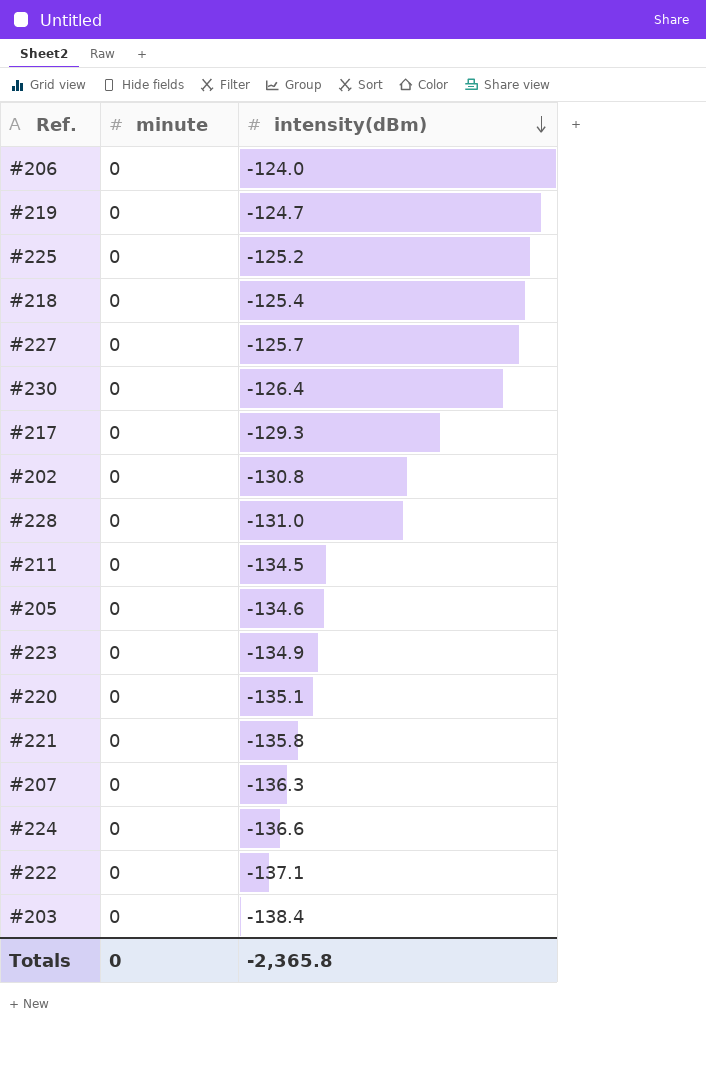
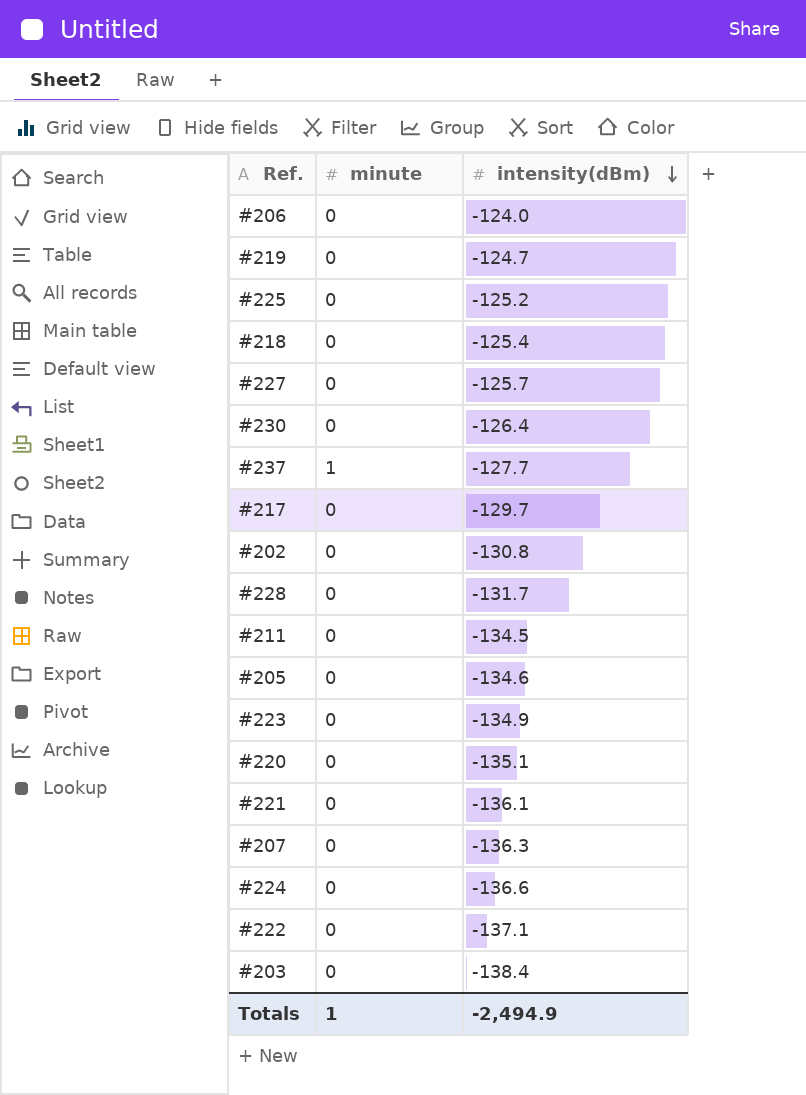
row #237: none -> 1 | -127.7
#217 | intensity(dBm): -129.3 -> -129.7
#228 | intensity(dBm): -131.0 -> -131.7
#221 | intensity(dBm): -135.8 -> -136.1
Totals | minute: 0 -> 1
Totals | intensity(dBm): -2,365.8 -> -2,494.9

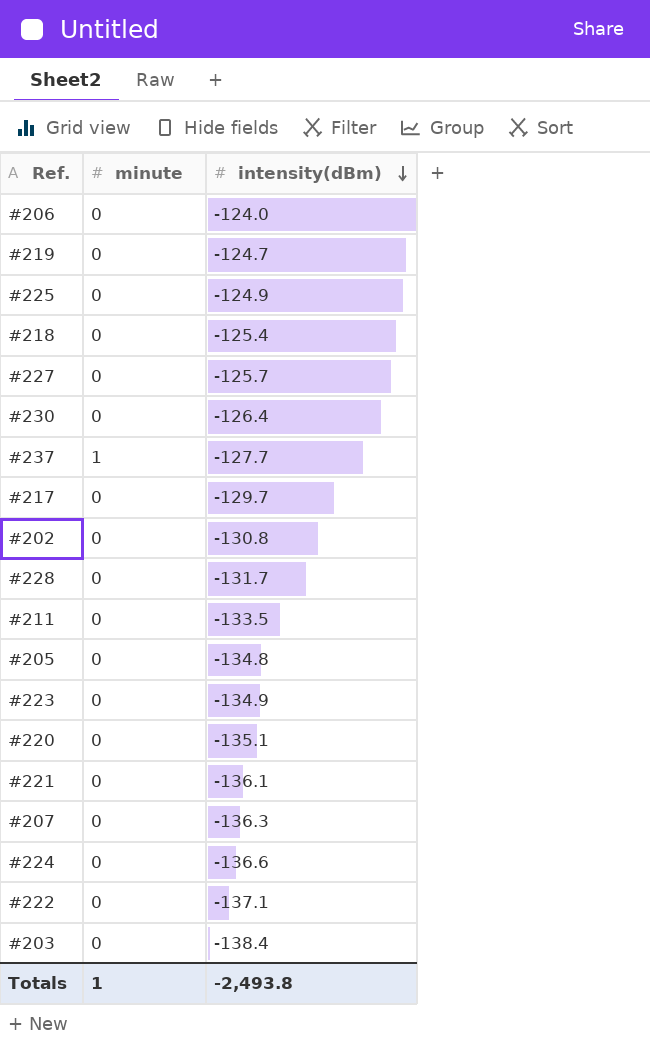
#225 | intensity(dBm): -125.2 -> -124.9
#211 | intensity(dBm): -134.5 -> -133.5
#205 | intensity(dBm): -134.6 -> -134.8
Totals | intensity(dBm): -2,494.9 -> -2,493.8

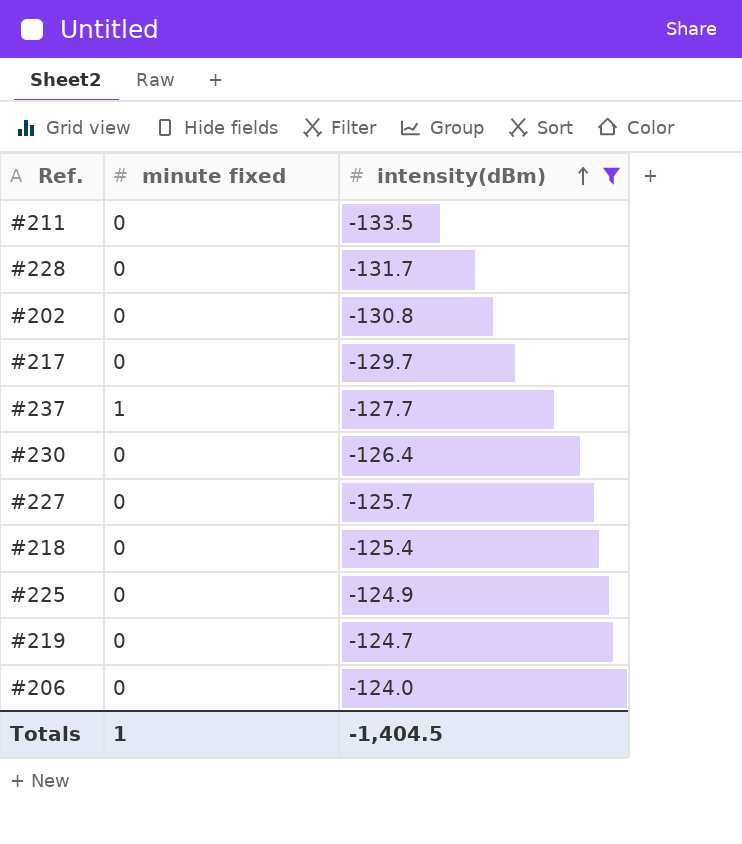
filter: none -> intensity(dBm) >= -133.5
row order: intensity(dBm) descending -> intensity(dBm) ascending
column name: minute -> minute fixed
Totals | intensity(dBm): -2,493.8 -> -1,404.5

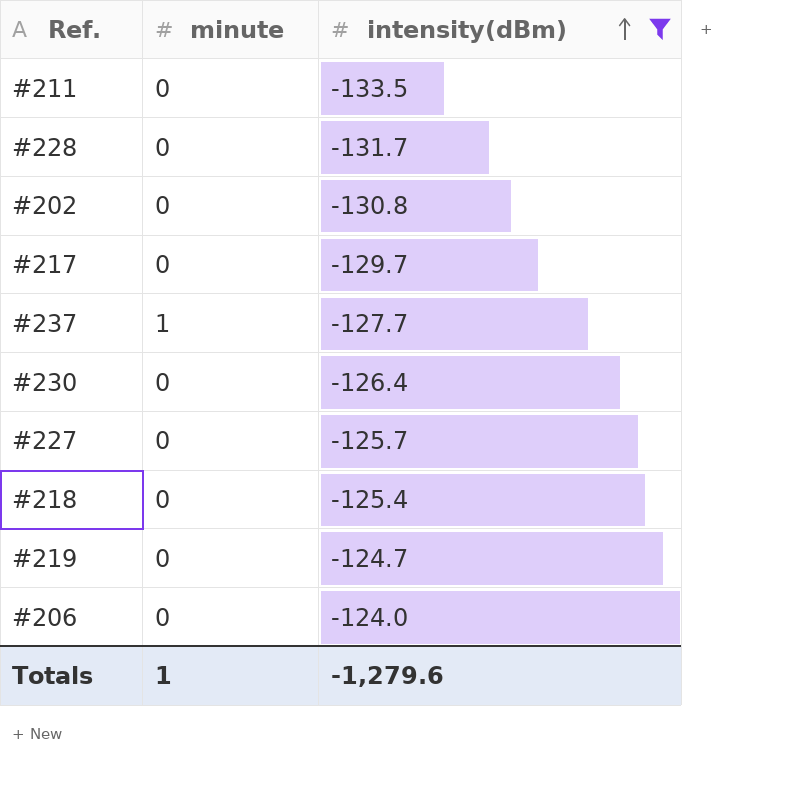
column name: minute fixed -> minute
row #225: 0 | -124.9 -> none
Totals | intensity(dBm): -1,404.5 -> -1,279.6

